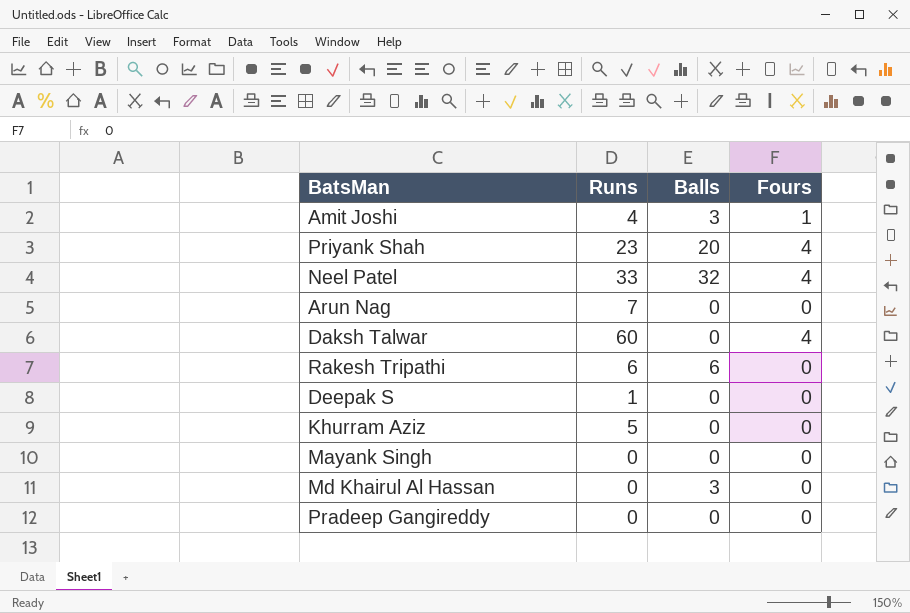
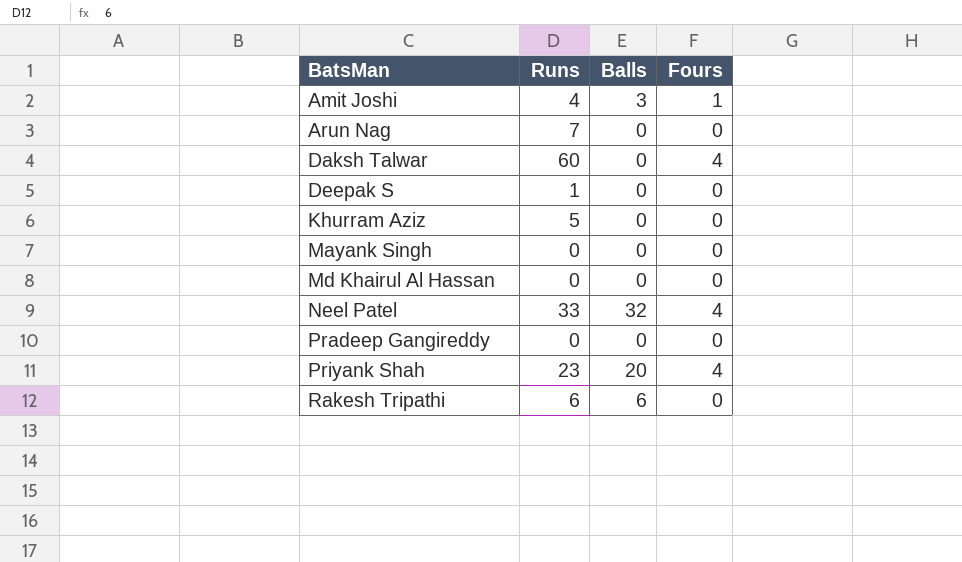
row order: none -> BatsMan ascending
Md Khairul Al Hassan | Balls: 3 -> 0

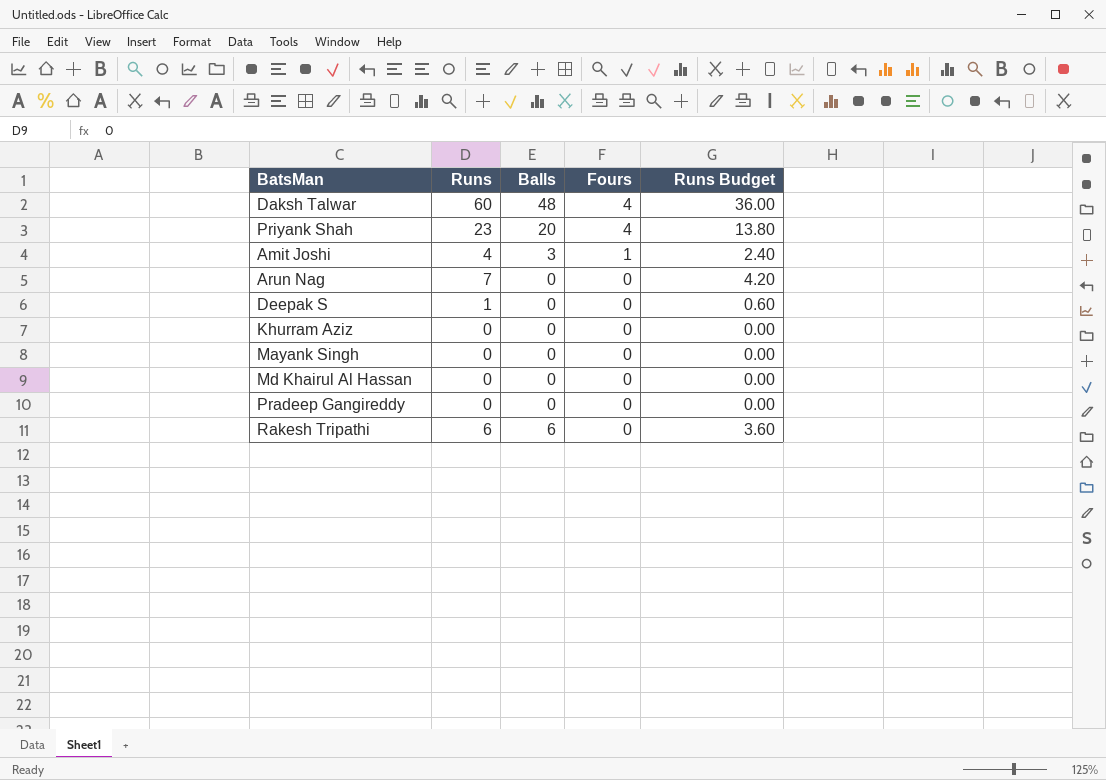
row order: BatsMan ascending -> Fours descending
column Runs Budget | formula: none -> [Runs] * 0.6
row Neel Patel: 33 | 32 | 4 -> none
Daksh Talwar | Balls: 0 -> 48
Khurram Aziz | Runs: 5 -> 0

